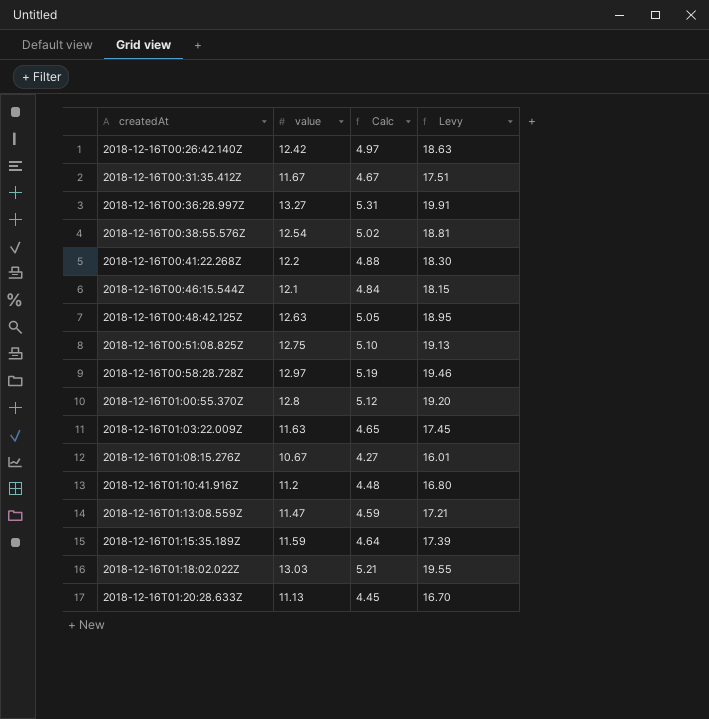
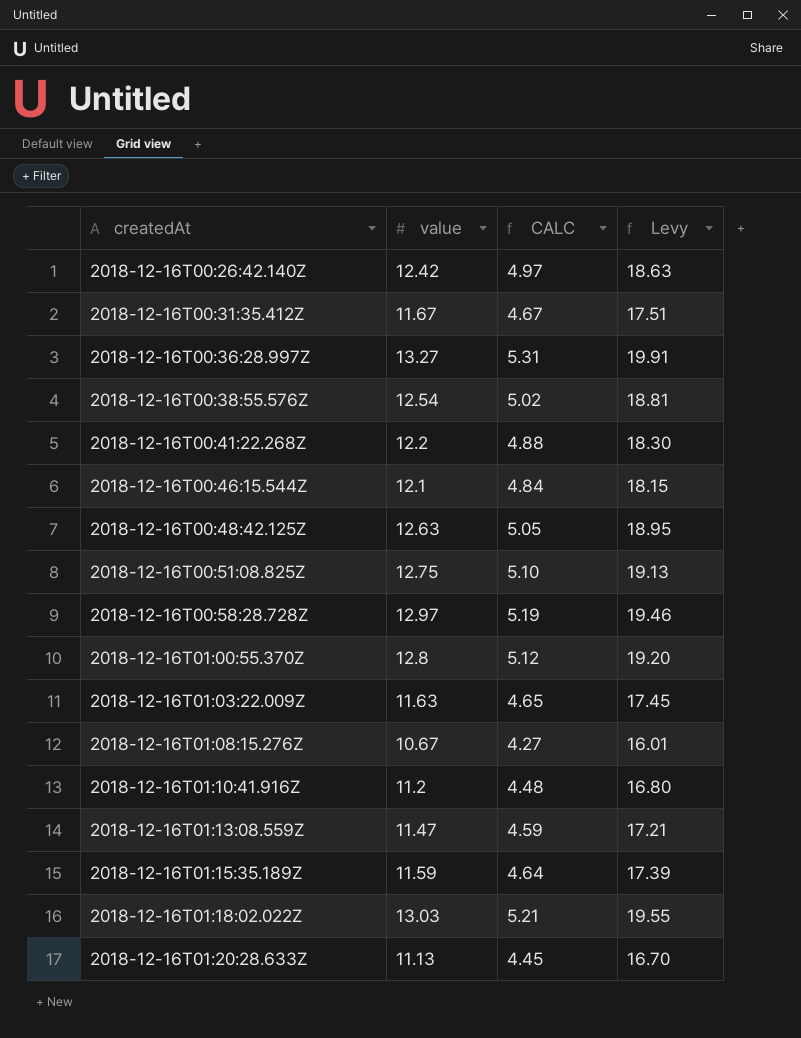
column name: Calc -> CALC

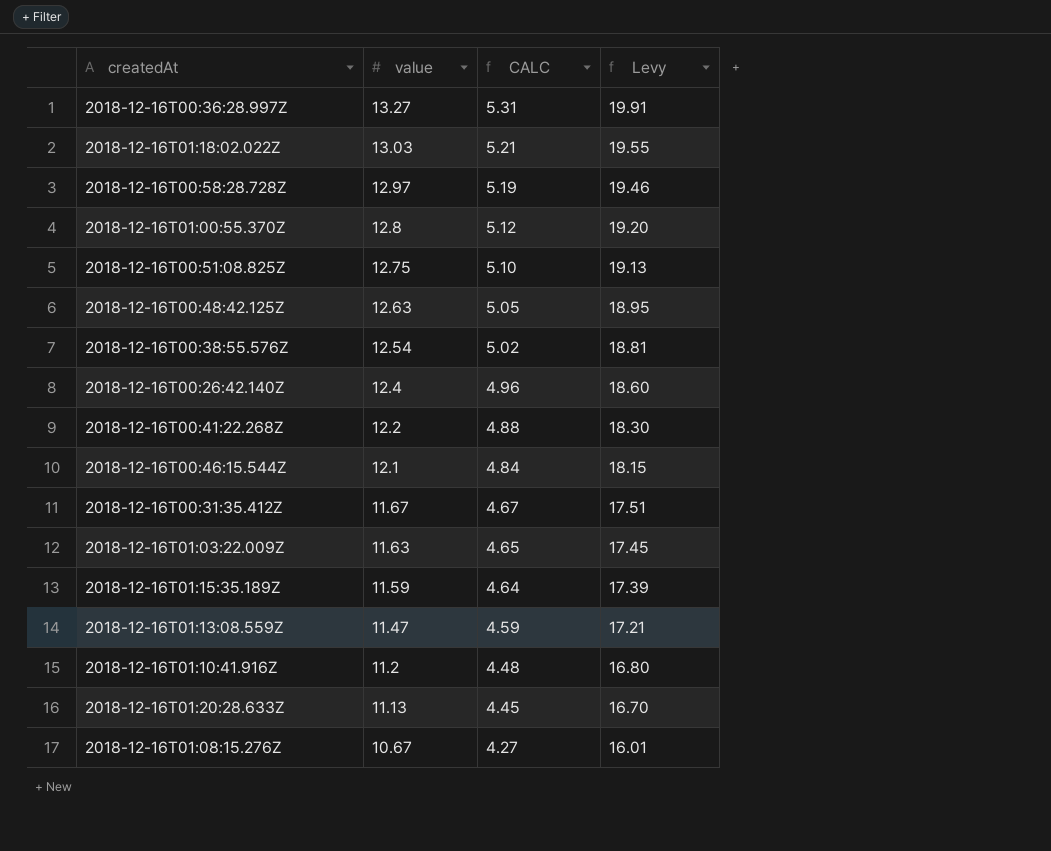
row order: createdAt ascending -> value descending
2018-12-16T00:26:42.140Z | value: 12.42 -> 12.4
2018-12-16T00:26:42.140Z | CALC: 4.97 -> 4.96
2018-12-16T00:26:42.140Z | Levy: 18.63 -> 18.60

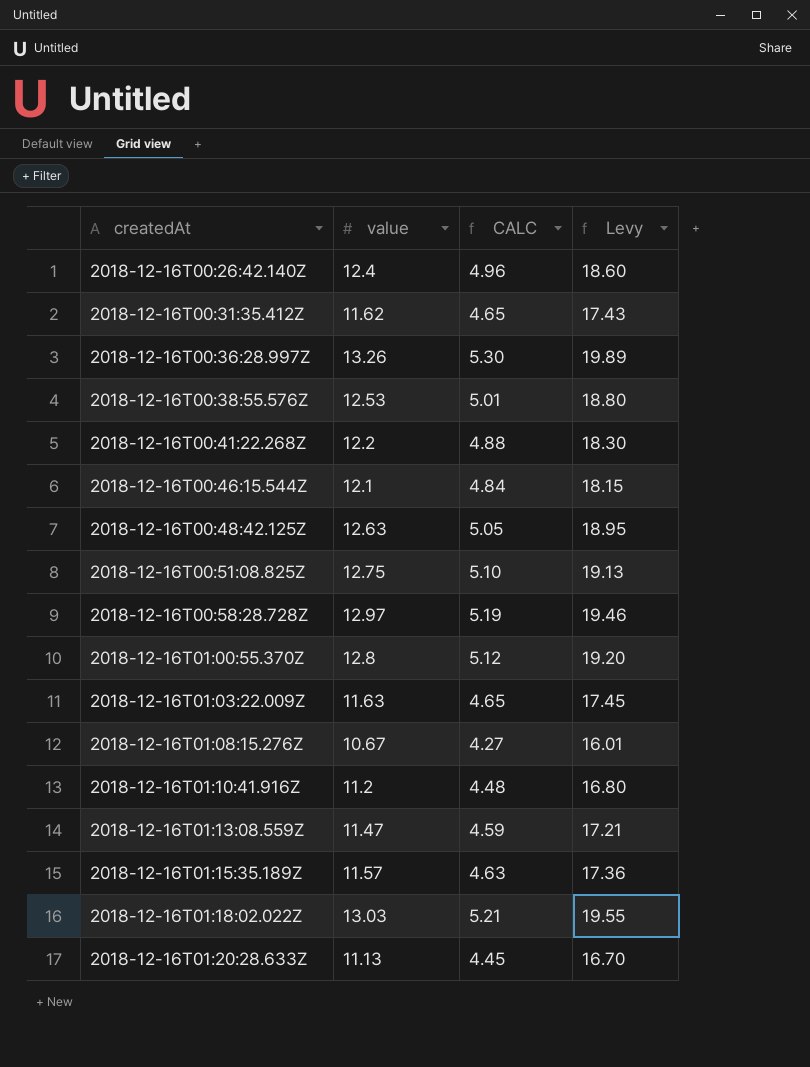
row order: value descending -> createdAt ascending
2018-12-16T00:31:35.412Z | value: 11.67 -> 11.62
2018-12-16T00:31:35.412Z | CALC: 4.67 -> 4.65
2018-12-16T00:31:35.412Z | Levy: 17.51 -> 17.43
2018-12-16T00:36:28.997Z | value: 13.27 -> 13.26
2018-12-16T00:36:28.997Z | CALC: 5.31 -> 5.30
2018-12-16T00:36:28.997Z | Levy: 19.91 -> 19.89
2018-12-16T00:38:55.576Z | value: 12.54 -> 12.53
2018-12-16T00:38:55.576Z | CALC: 5.02 -> 5.01
2018-12-16T00:38:55.576Z | Levy: 18.81 -> 18.80
2018-12-16T01:15:35.189Z | value: 11.59 -> 11.57
2018-12-16T01:15:35.189Z | CALC: 4.64 -> 4.63
2018-12-16T01:15:35.189Z | Levy: 17.39 -> 17.36

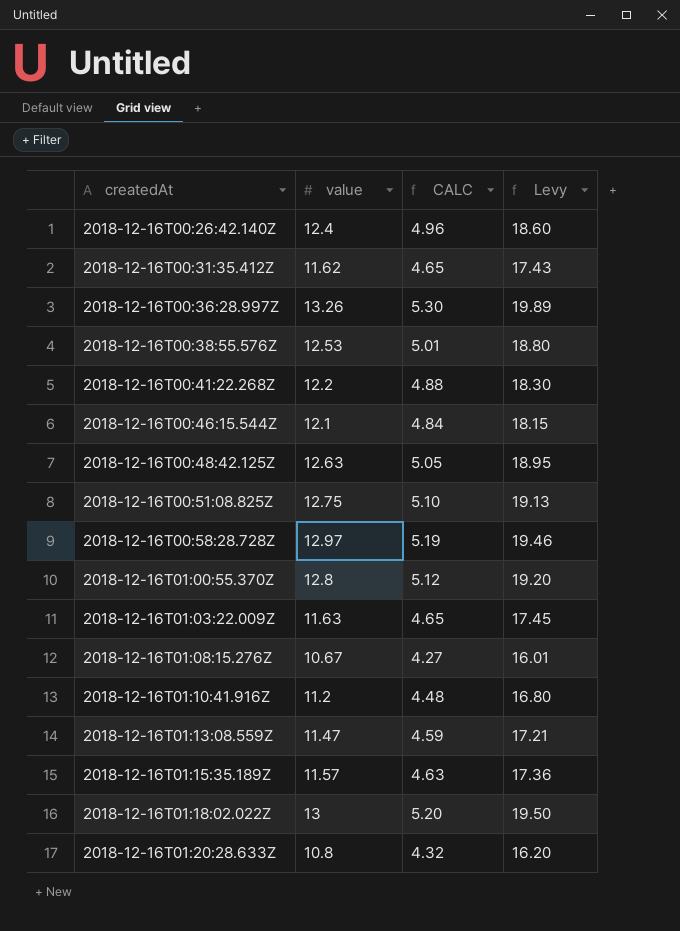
2018-12-16T01:18:02.022Z | value: 13.03 -> 13
2018-12-16T01:18:02.022Z | CALC: 5.21 -> 5.20
2018-12-16T01:18:02.022Z | Levy: 19.55 -> 19.50
2018-12-16T01:20:28.633Z | value: 11.13 -> 10.8
2018-12-16T01:20:28.633Z | CALC: 4.45 -> 4.32
2018-12-16T01:20:28.633Z | Levy: 16.70 -> 16.20

